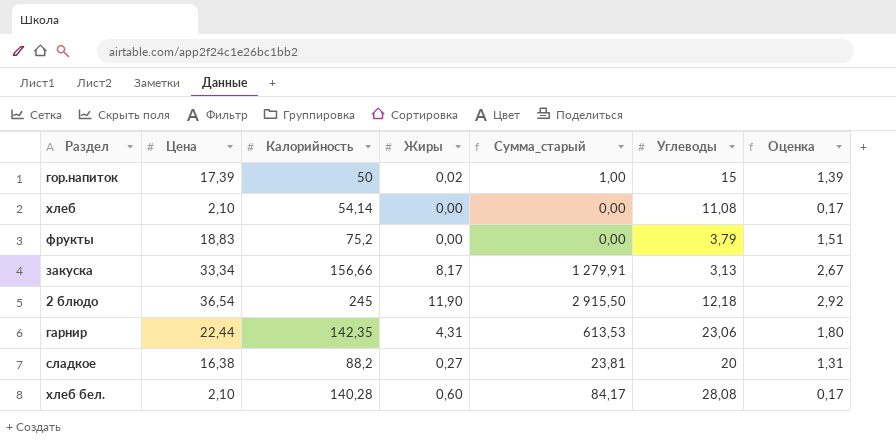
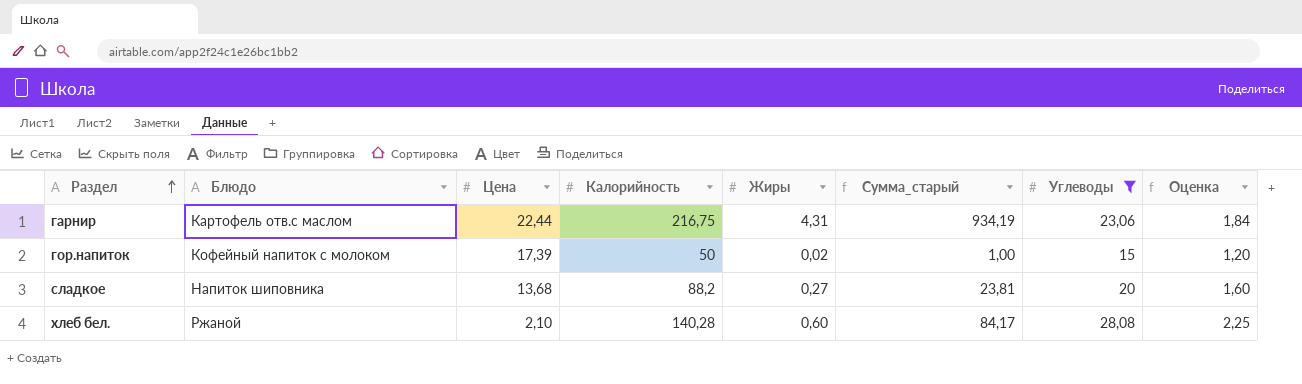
filter: none -> Углеводы >= 15
row order: none -> Раздел ascending
column Блюдо | position: none -> 2
column Оценка | formula: [Цена] * 0,08 -> [Углеводы] * 0,08
гарнир | Калорийность: 142,35 -> 216,75
гарнир | Сумма_старый: 613,53 -> 934,19
сладкое | Цена: 16,38 -> 13,68

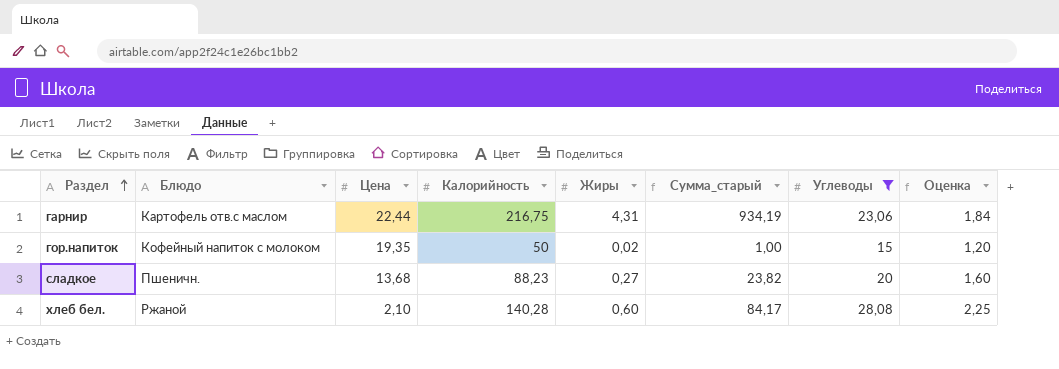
гор.напиток | Цена: 17,39 -> 19,35
сладкое | Блюдо: Напиток шиповника -> Пшеничн.
сладкое | Калорийность: 88,2 -> 88,23
сладкое | Сумма_старый: 23,81 -> 23,82

